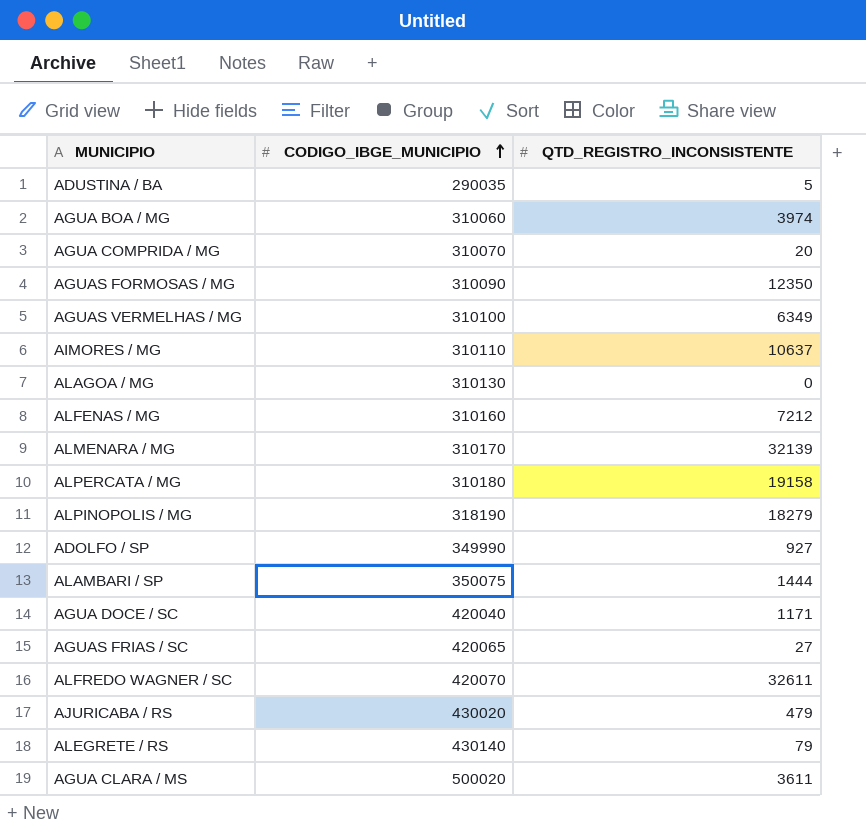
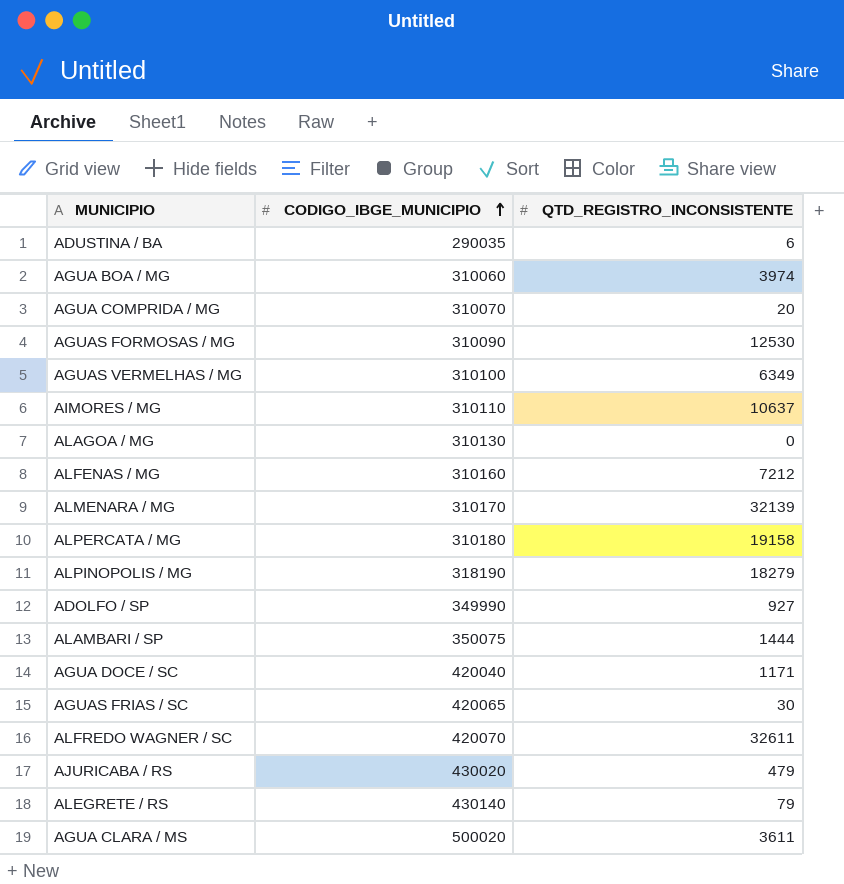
ADUSTINA / BA | QTD_REGISTRO_INCONSISTENTE: 5 -> 6
AGUAS FORMOSAS / MG | QTD_REGISTRO_INCONSISTENTE: 12350 -> 12530
AGUAS FRIAS / SC | QTD_REGISTRO_INCONSISTENTE: 27 -> 30

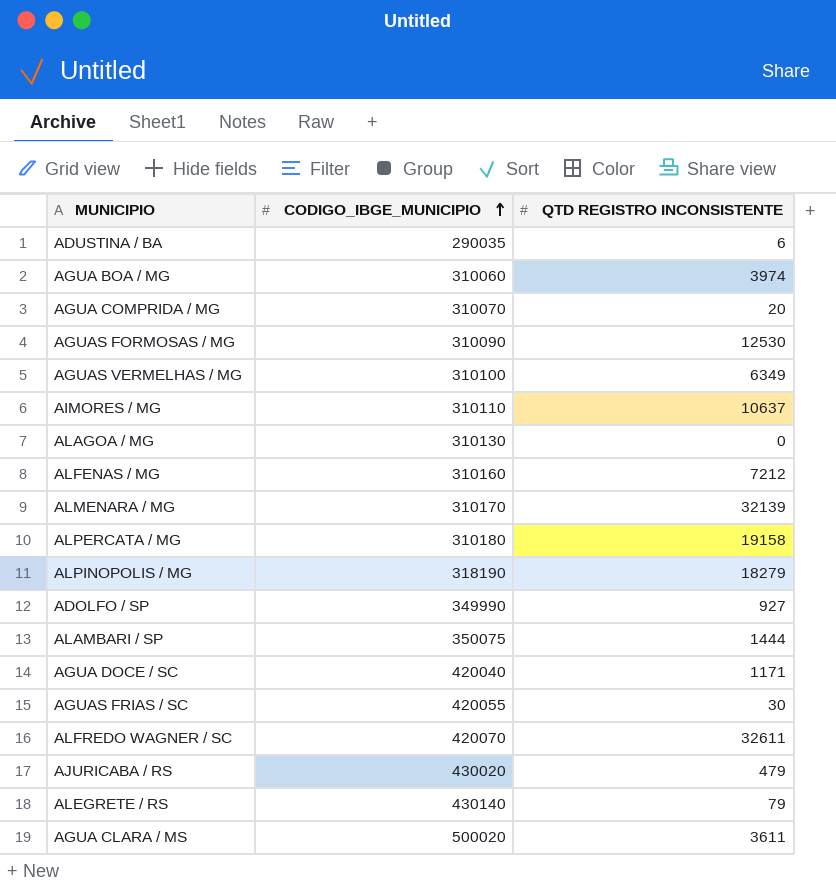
column name: QTD_REGISTRO_INCONSISTENTE -> QTD REGISTRO INCONSISTENTE
AGUAS FRIAS / SC | CODIGO_IBGE_MUNICIPIO: 420065 -> 420055

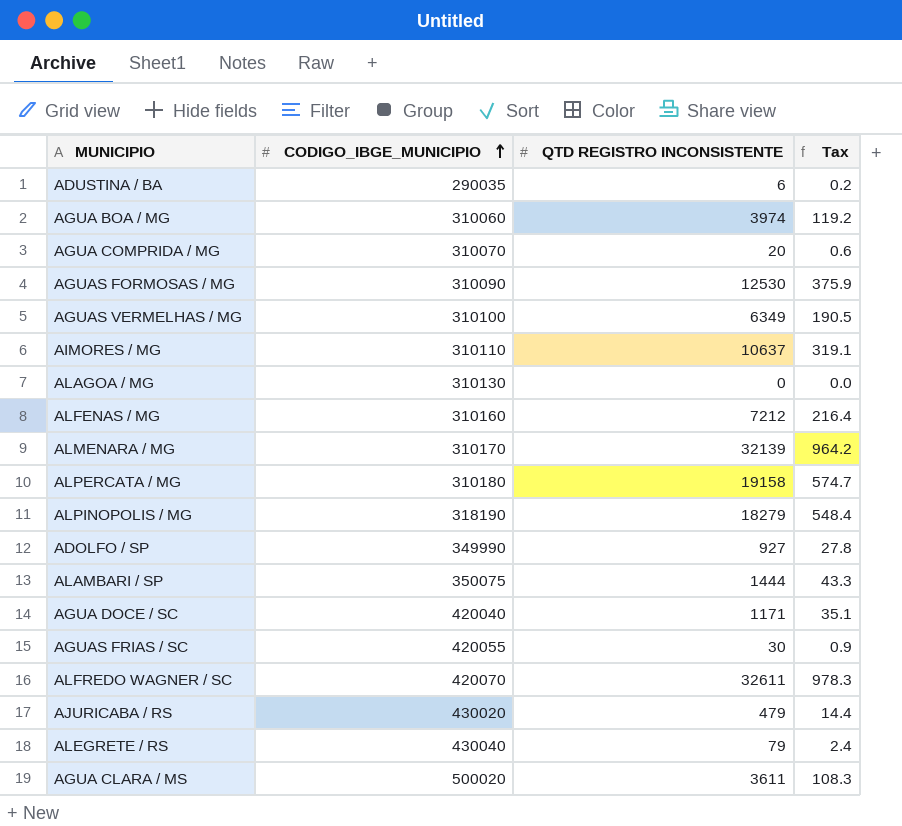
column Tax | formula: none -> [QTD REGISTRO INCONSISTENTE] * 0.03
ALEGRETE / RS | CODIGO_IBGE_MUNICIPIO: 430140 -> 430040

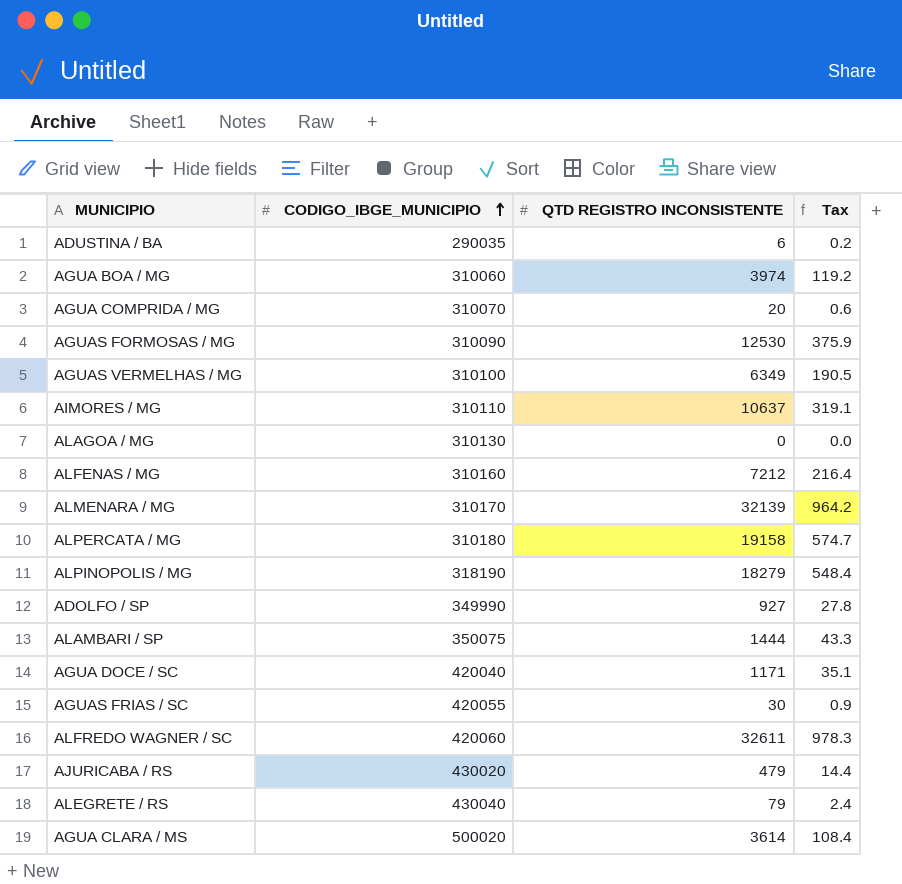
ALFREDO WAGNER / SC | CODIGO_IBGE_MUNICIPIO: 420070 -> 420060
AGUA CLARA / MS | QTD REGISTRO INCONSISTENTE: 3611 -> 3614
AGUA CLARA / MS | Tax: 108.3 -> 108.4

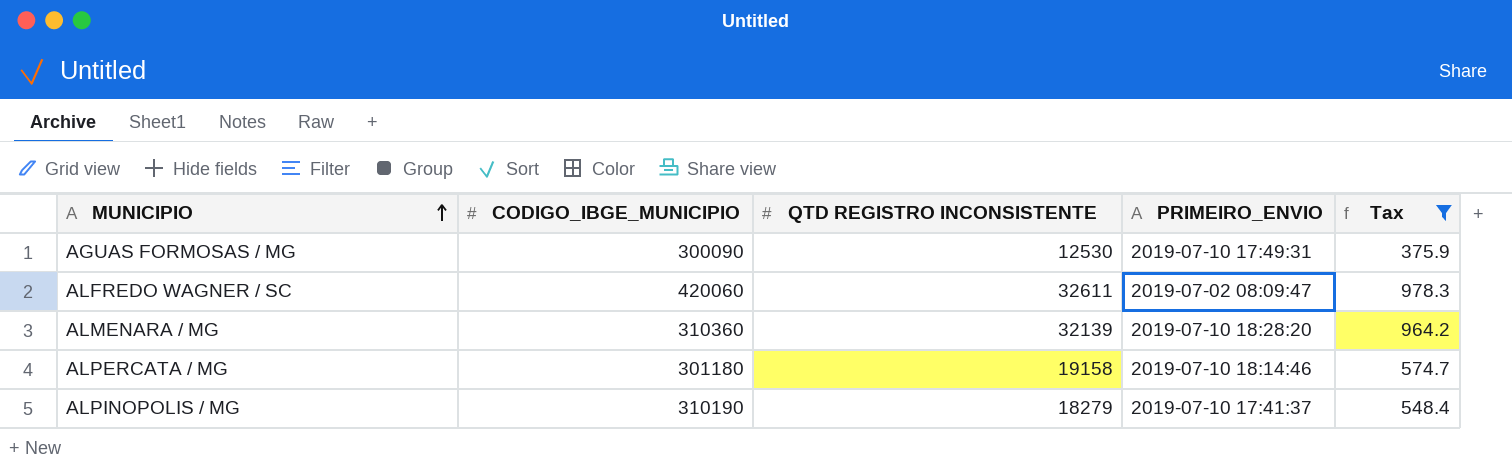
filter: none -> Tax >= 375.9
row order: CODIGO_IBGE_MUNICIPIO ascending -> MUNICIPIO ascending
column PRIMEIRO_ENVIO | position: none -> 4
AGUAS FORMOSAS / MG | CODIGO_IBGE_MUNICIPIO: 310090 -> 300090
ALMENARA / MG | CODIGO_IBGE_MUNICIPIO: 310170 -> 310360
ALPERCATA / MG | CODIGO_IBGE_MUNICIPIO: 310180 -> 301180
ALPINOPOLIS / MG | CODIGO_IBGE_MUNICIPIO: 318190 -> 310190

